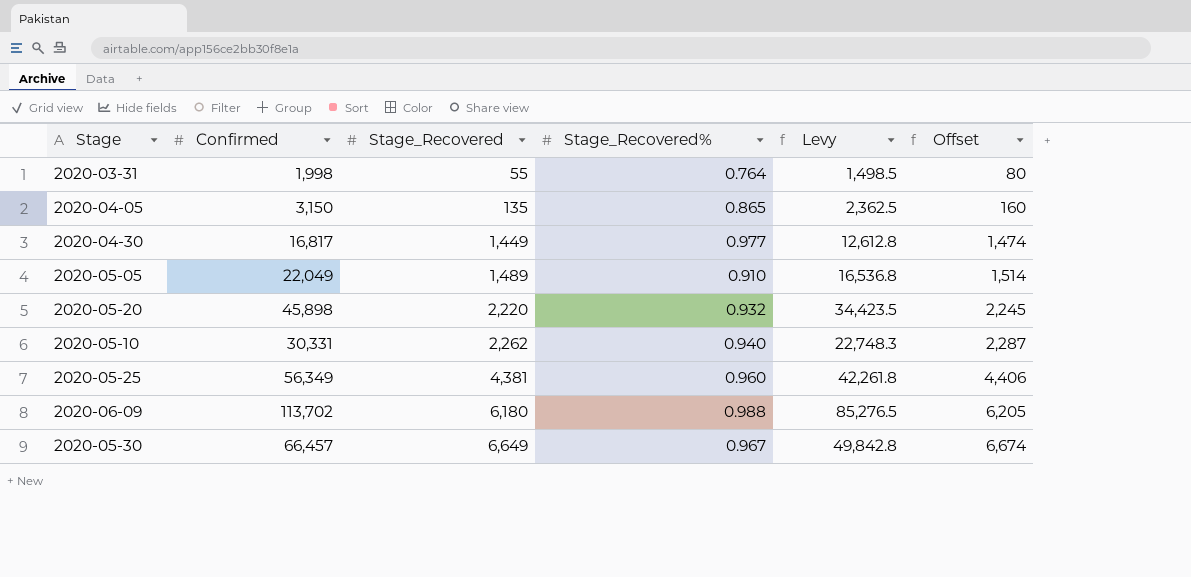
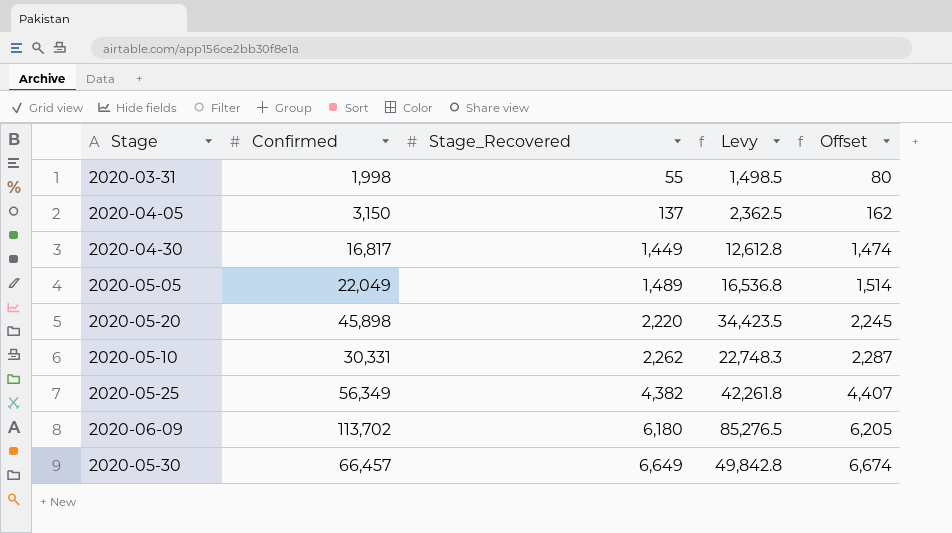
column Stage_Recovered% | position: 4 -> none
2020-04-05 | Stage_Recovered: 135 -> 137
2020-04-05 | Offset: 160 -> 162
2020-05-25 | Stage_Recovered: 4,381 -> 4,382
2020-05-25 | Offset: 4,406 -> 4,407

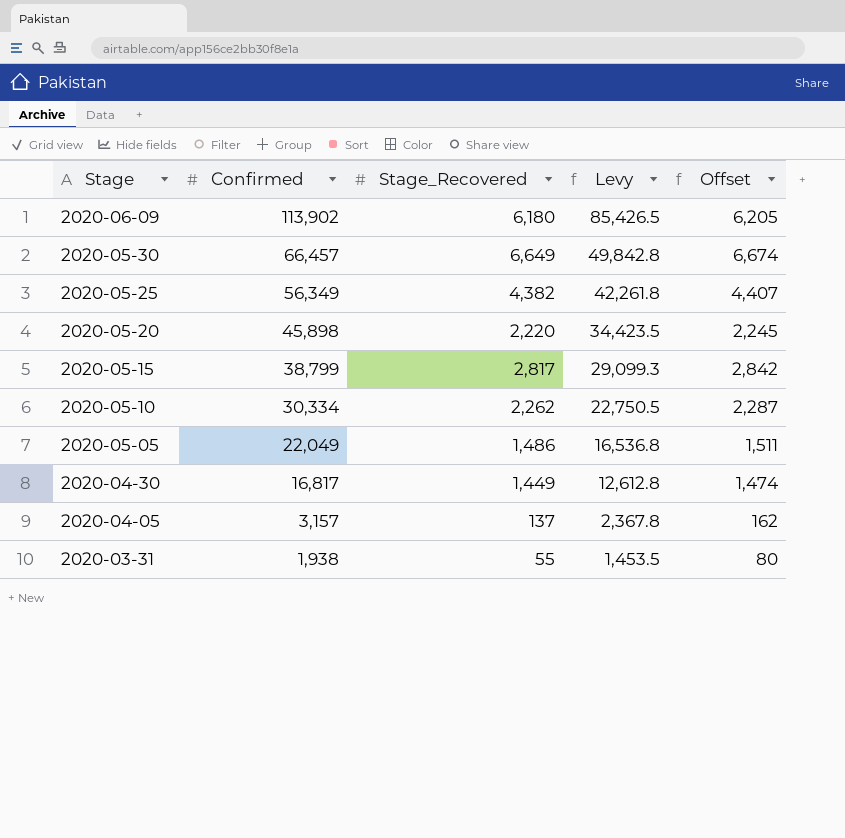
row order: Stage_Recovered ascending -> Stage descending
2020-06-09 | Confirmed: 113,702 -> 113,902
2020-06-09 | Levy: 85,276.5 -> 85,426.5
row 2020-05-15: none -> 38,799 | 2,817 | 29,099.3 | 2,842
2020-05-10 | Confirmed: 30,331 -> 30,334
2020-05-10 | Levy: 22,748.3 -> 22,750.5
2020-05-05 | Stage_Recovered: 1,489 -> 1,486
2020-05-05 | Offset: 1,514 -> 1,511
2020-04-05 | Confirmed: 3,150 -> 3,157
2020-04-05 | Levy: 2,362.5 -> 2,367.8
2020-03-31 | Confirmed: 1,998 -> 1,938
2020-03-31 | Levy: 1,498.5 -> 1,453.5

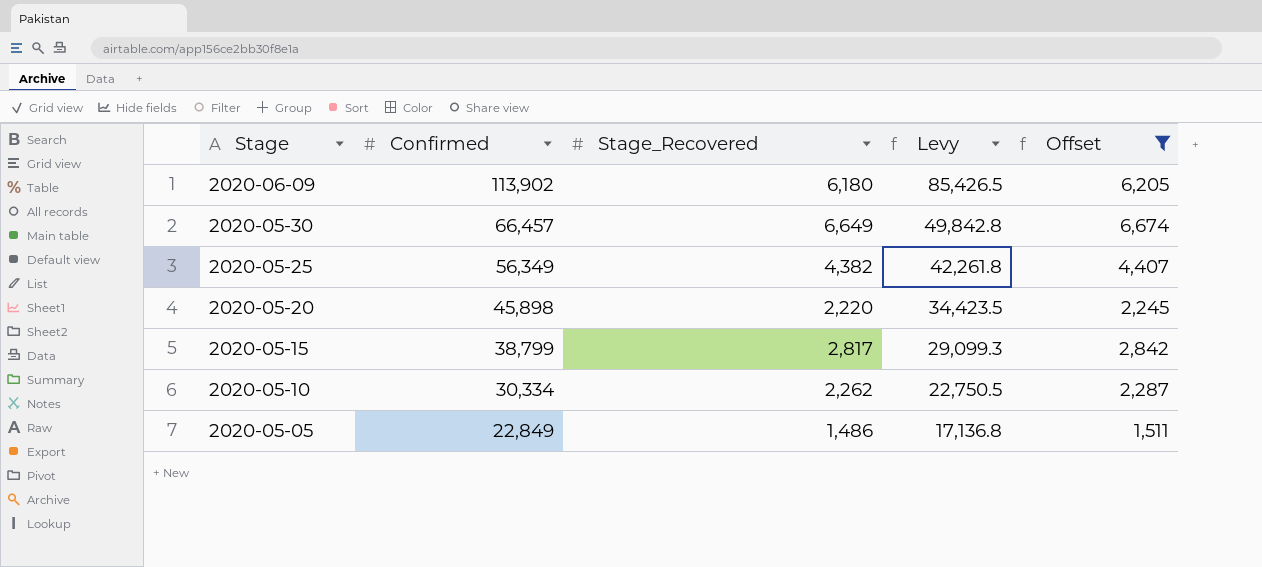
filter: none -> Offset >= 1,511
2020-05-05 | Confirmed: 22,049 -> 22,849
2020-05-05 | Levy: 16,536.8 -> 17,136.8

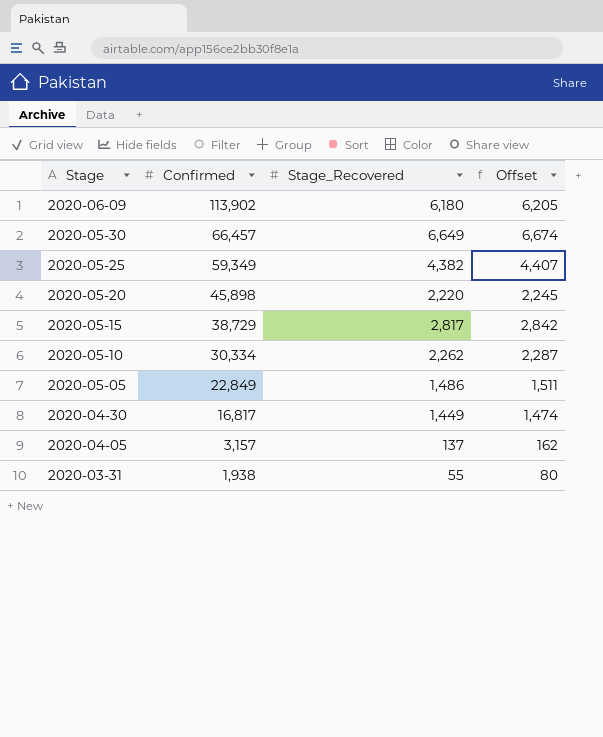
filter: Offset >= 1,511 -> none
column Levy | formula: [Confirmed] * 0.75 -> none
2020-05-25 | Confirmed: 56,349 -> 59,349
2020-05-15 | Confirmed: 38,799 -> 38,729

